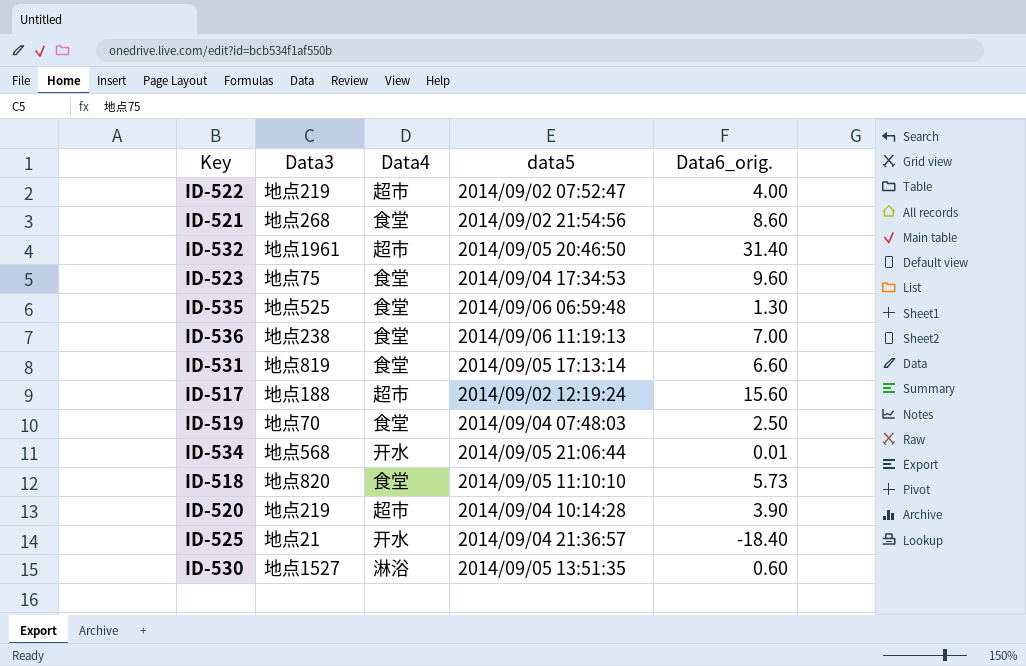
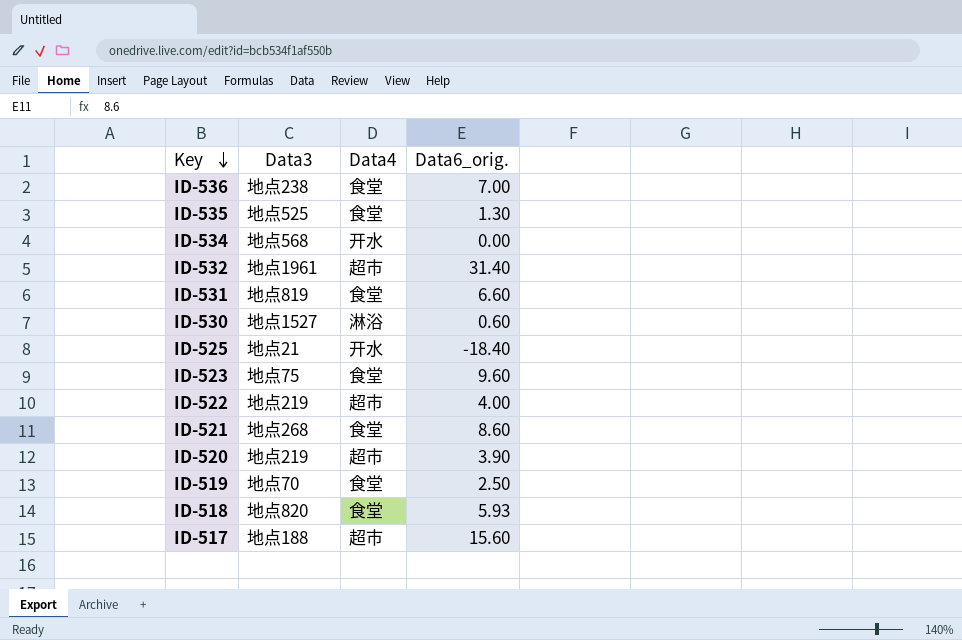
row order: none -> Key descending
column data5 | position: 4 -> none
ID-534 | Data6_orig.: 0.01 -> 0.00
ID-518 | Data6_orig.: 5.73 -> 5.93

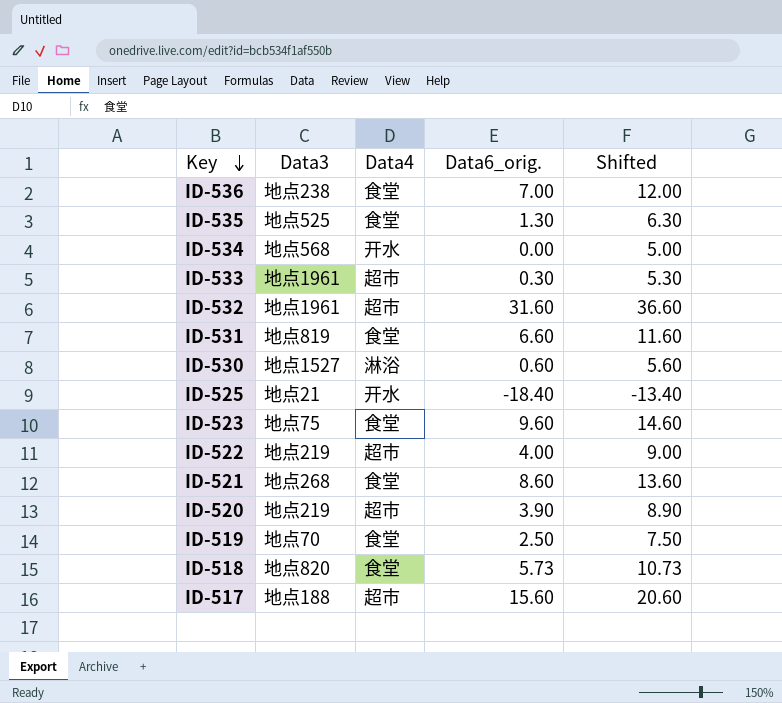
column Shifted | formula: none -> [Data6_orig.] + 5
row ID-533: none -> 地点1961 | 超市 | 0.30 | 5.30
ID-532 | Data6_orig.: 31.40 -> 31.60
ID-518 | Data6_orig.: 5.93 -> 5.73

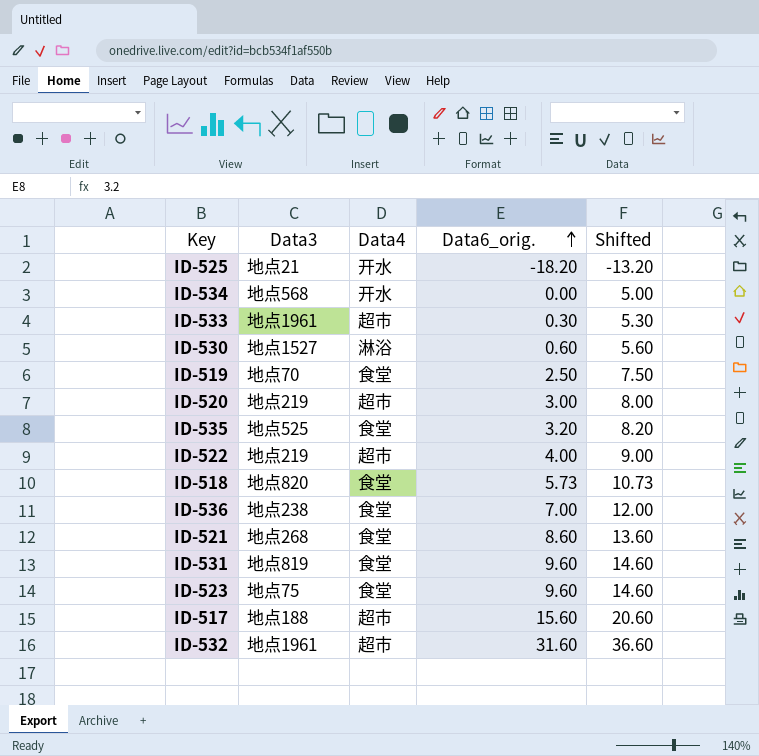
row order: Key descending -> Data6_orig. ascending
ID-525 | Data6_orig.: -18.40 -> -18.20
ID-525 | Shifted: -13.40 -> -13.20
ID-520 | Data6_orig.: 3.90 -> 3.00
ID-520 | Shifted: 8.90 -> 8.00
ID-535 | Data6_orig.: 1.30 -> 3.20
ID-535 | Shifted: 6.30 -> 8.20
ID-531 | Data6_orig.: 6.60 -> 9.60
ID-531 | Shifted: 11.60 -> 14.60

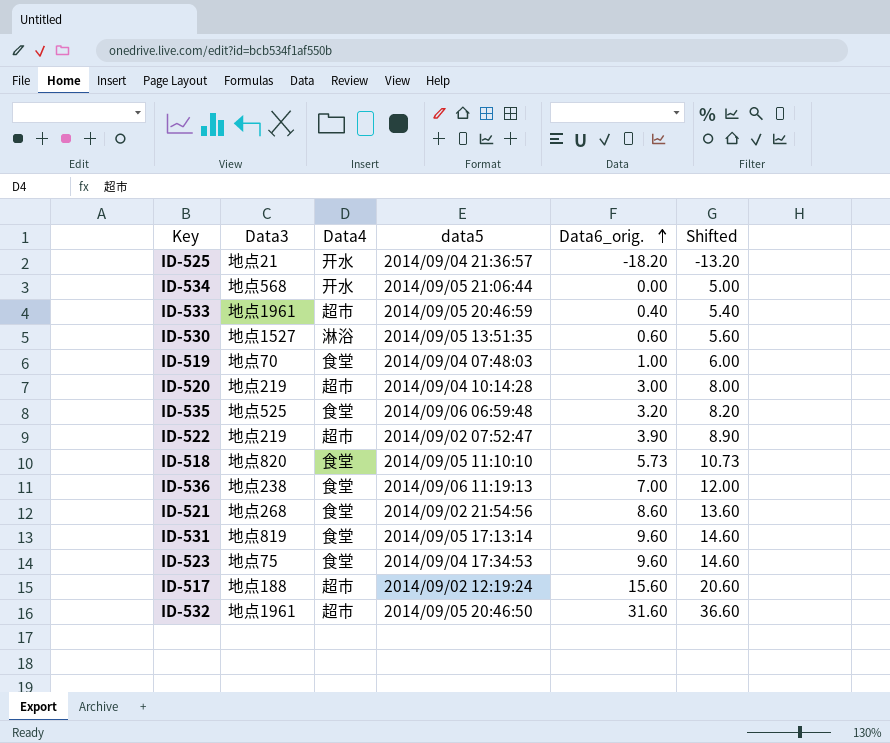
column data5 | position: none -> 4
ID-533 | Data6_orig.: 0.30 -> 0.40
ID-533 | Shifted: 5.30 -> 5.40
ID-519 | Data6_orig.: 2.50 -> 1.00
ID-519 | Shifted: 7.50 -> 6.00
ID-522 | Data6_orig.: 4.00 -> 3.90
ID-522 | Shifted: 9.00 -> 8.90

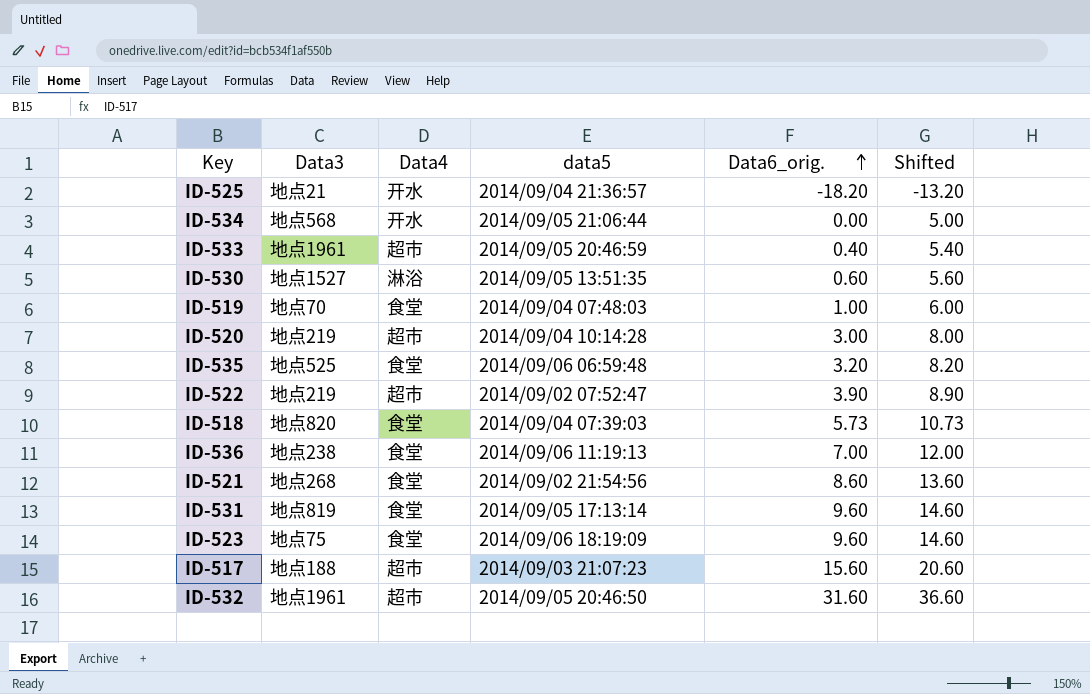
ID-518 | data5: 2014/09/05 11:10:10 -> 2014/09/04 07:39:03
ID-523 | data5: 2014/09/04 17:34:53 -> 2014/09/06 18:19:09
ID-517 | data5: 2014/09/02 12:19:24 -> 2014/09/03 21:07:23

